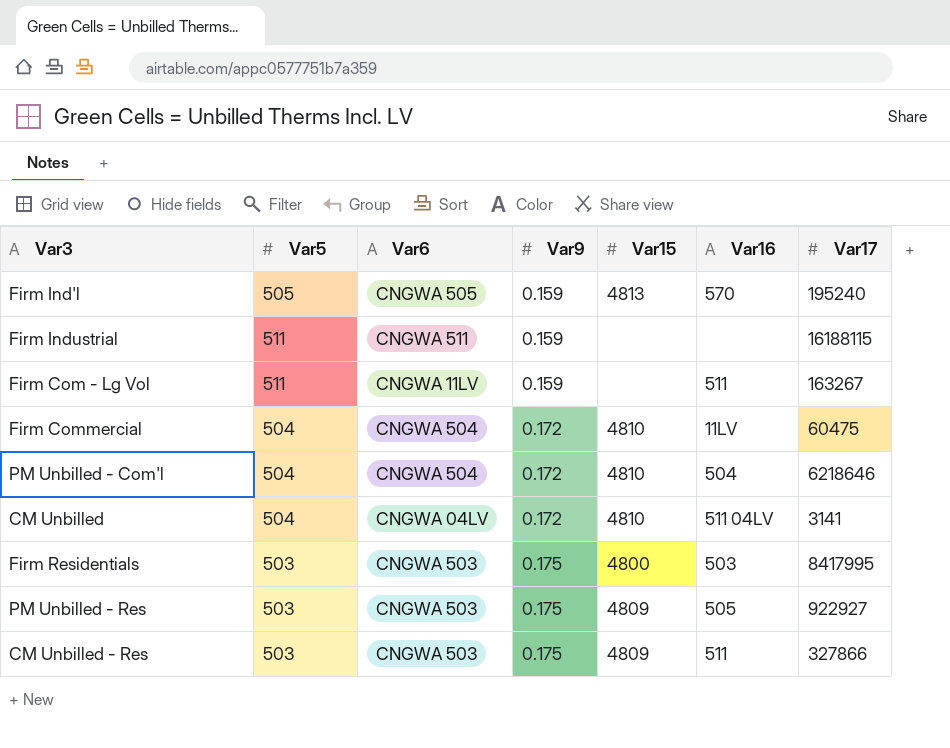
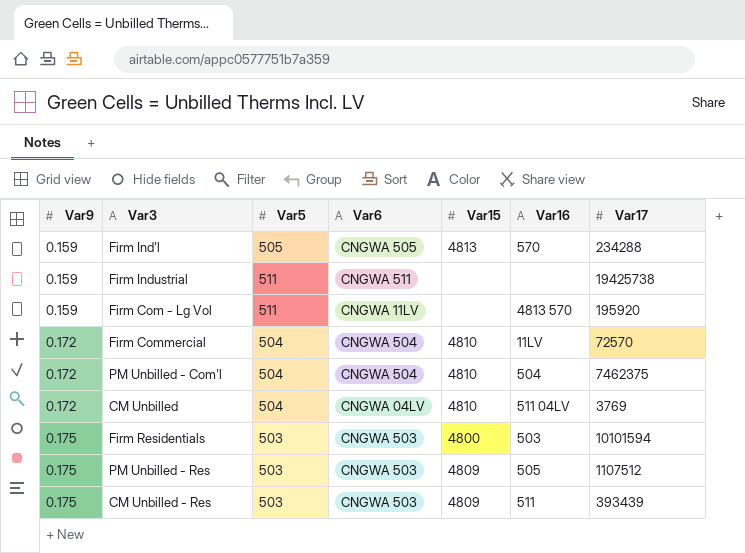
column Var9 | position: 4 -> 1
Firm Ind'l | Var17: 195240 -> 234288
Firm Industrial | Var17: 16188115 -> 19425738
Firm Com - Lg Vol | Var16: 511 -> 4813 570
Firm Com - Lg Vol | Var17: 163267 -> 195920
Firm Commercial | Var17: 60475 -> 72570
PM Unbilled - Com'l | Var17: 6218646 -> 7462375
CM Unbilled | Var17: 3141 -> 3769
Firm Residentials | Var17: 8417995 -> 10101594
PM Unbilled - Res | Var17: 922927 -> 1107512
CM Unbilled - Res | Var17: 327866 -> 393439

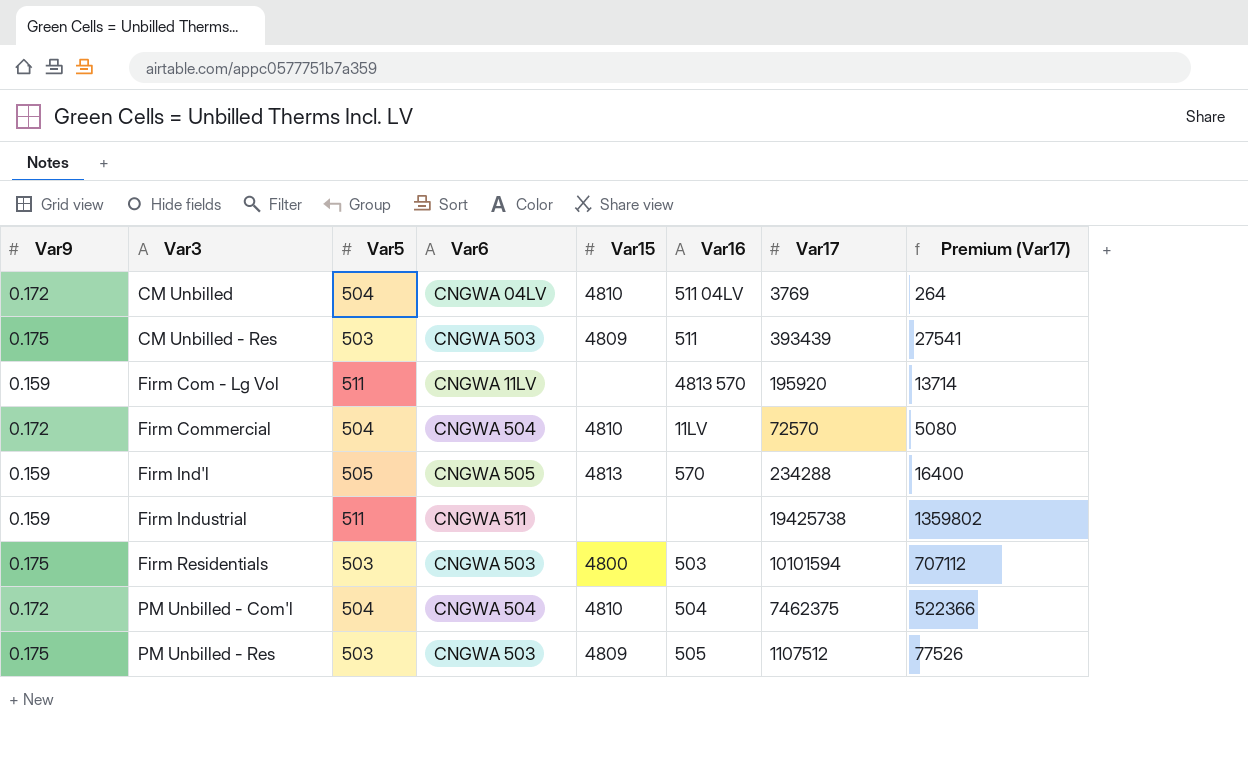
row order: Var9 ascending -> Var3 ascending
column Premium (Var17) | formula: none -> [Var17] * 0.07

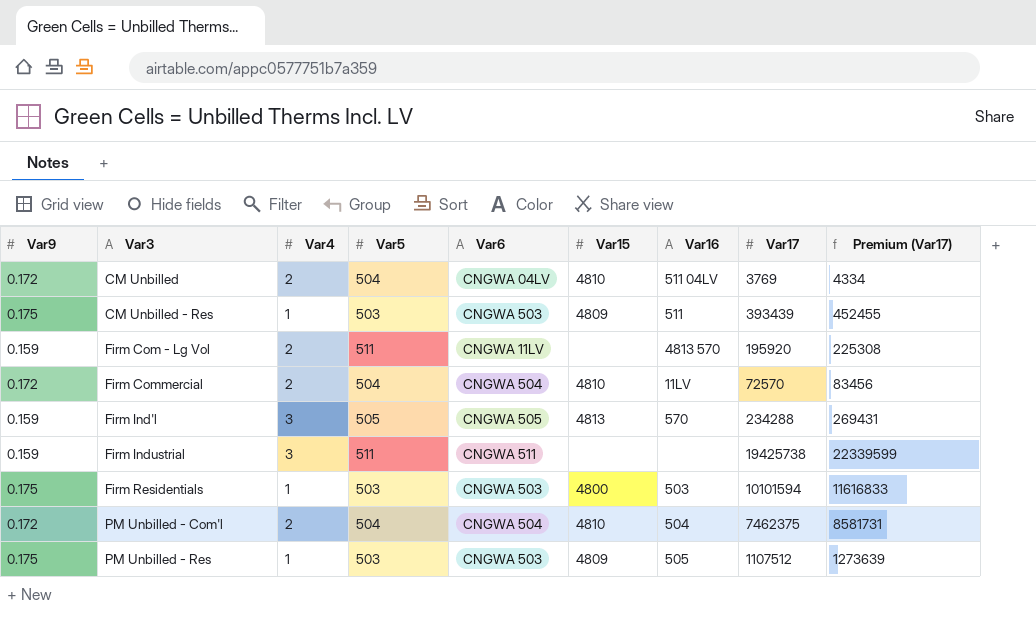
column Var4 | position: none -> 3
column Premium (Var17) | formula: [Var17] * 0.07 -> [Var17] * 1.15

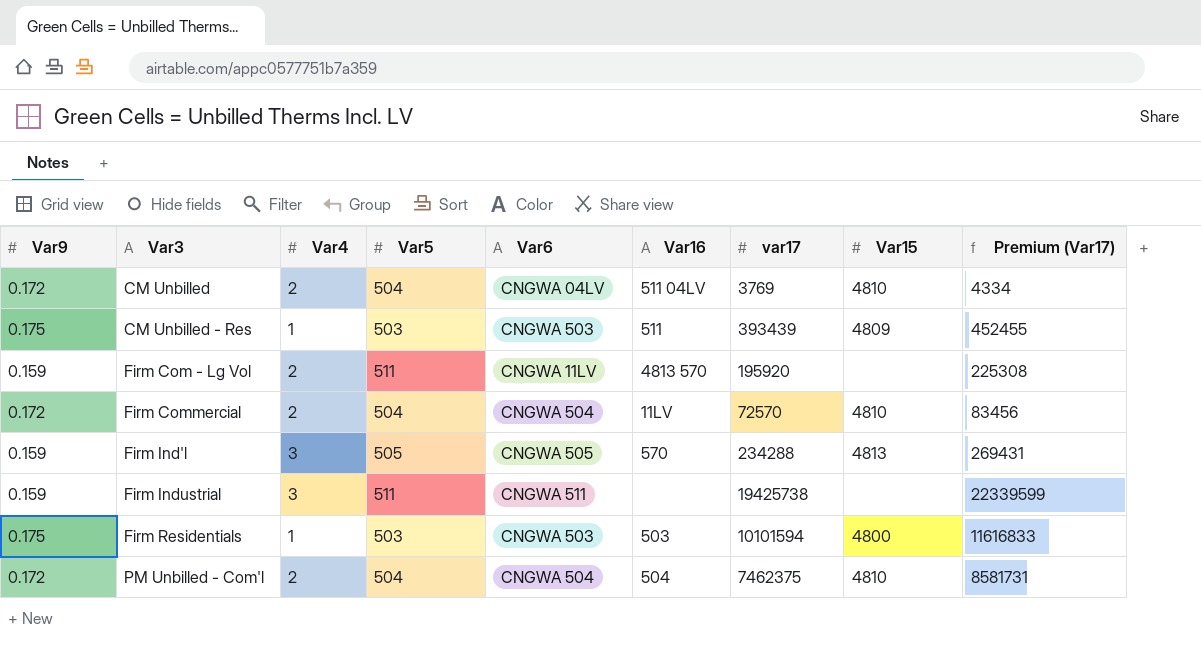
column name: Var17 -> var17
column Var15 | position: 6 -> 8
row PM Unbilled - Res: 0.175 | 1 | 503 | CNGWA 503 | 4809 | 505 | 1107512 | 1273639 -> none

